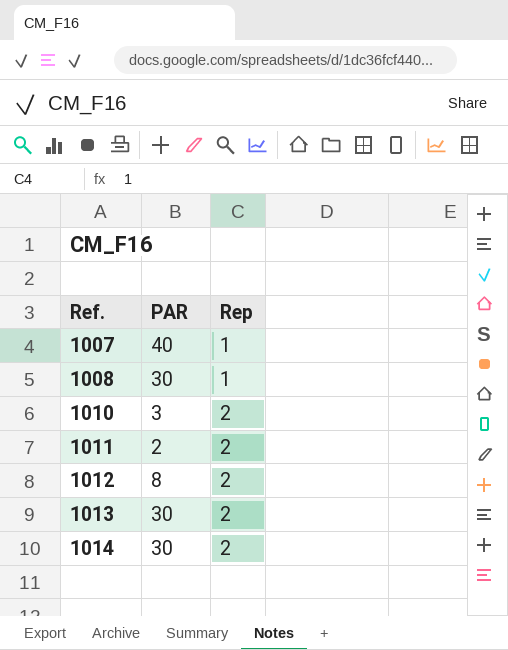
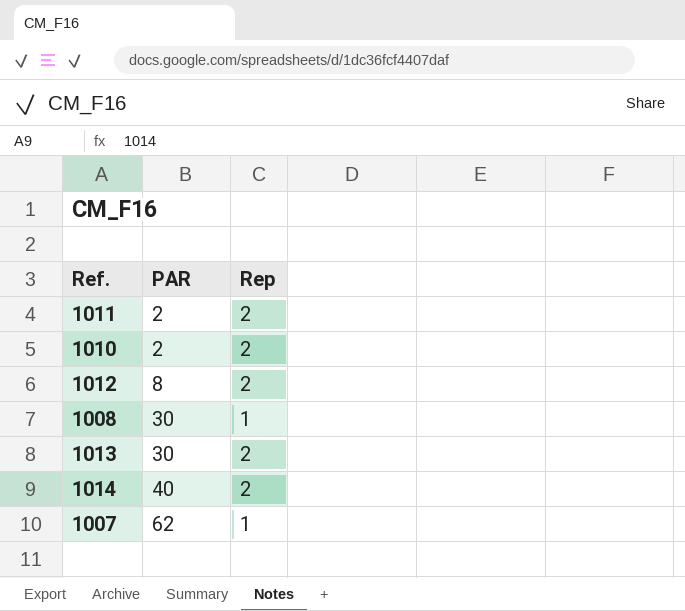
row order: Ref. ascending -> PAR ascending
1010 | PAR: 3 -> 2
1014 | PAR: 30 -> 40
1007 | PAR: 40 -> 62

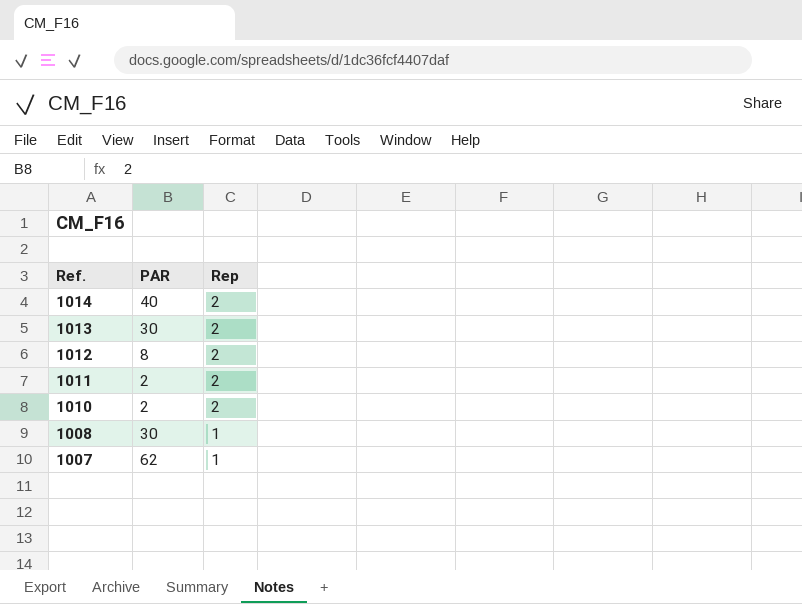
row order: PAR ascending -> Ref. descending

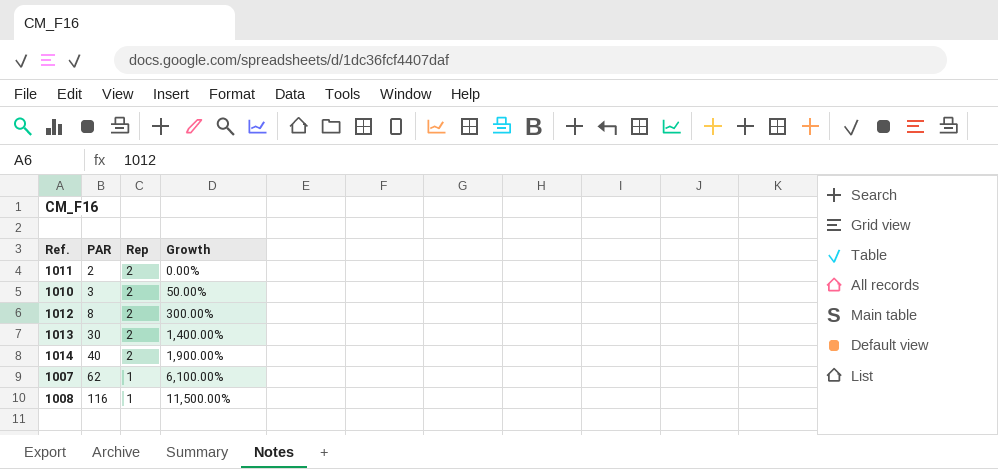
row order: Ref. descending -> PAR ascending
column Growth | formula: none -> ([PAR] - [Rep]) / [Rep]
1010 | PAR: 2 -> 3
1008 | PAR: 30 -> 116

